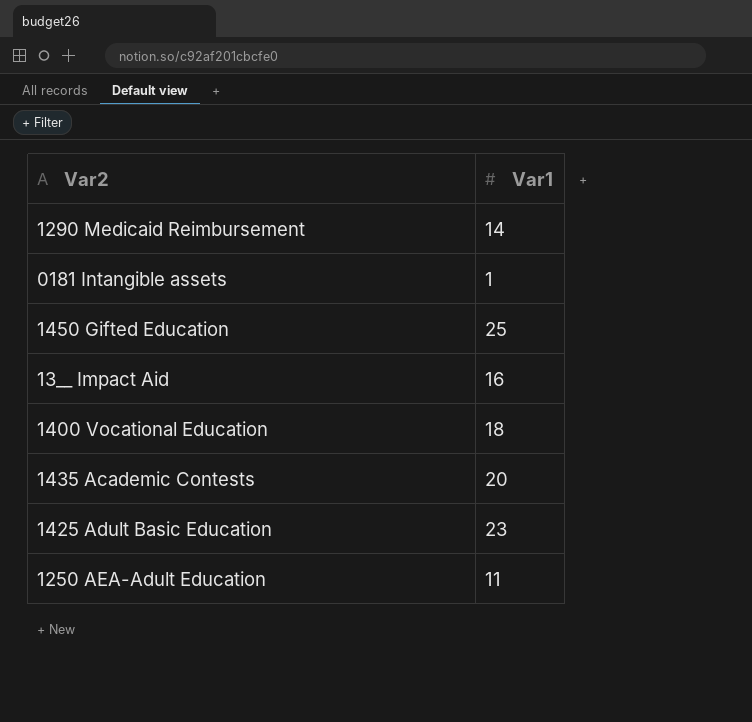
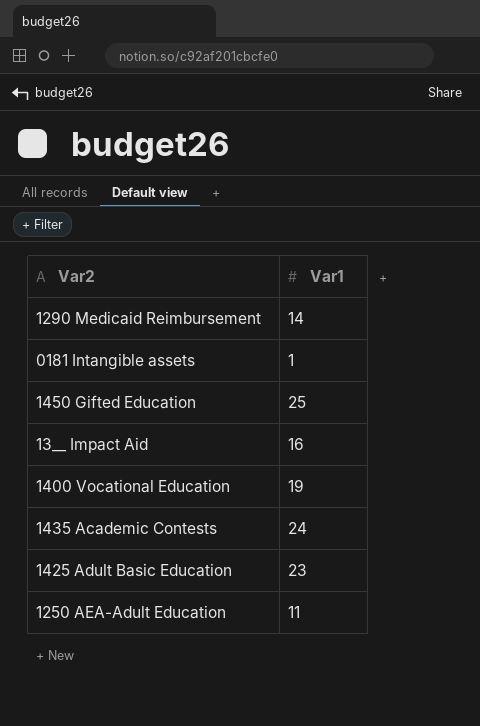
1400 Vocational Education | Var1: 18 -> 19
1435 Academic Contests | Var1: 20 -> 24

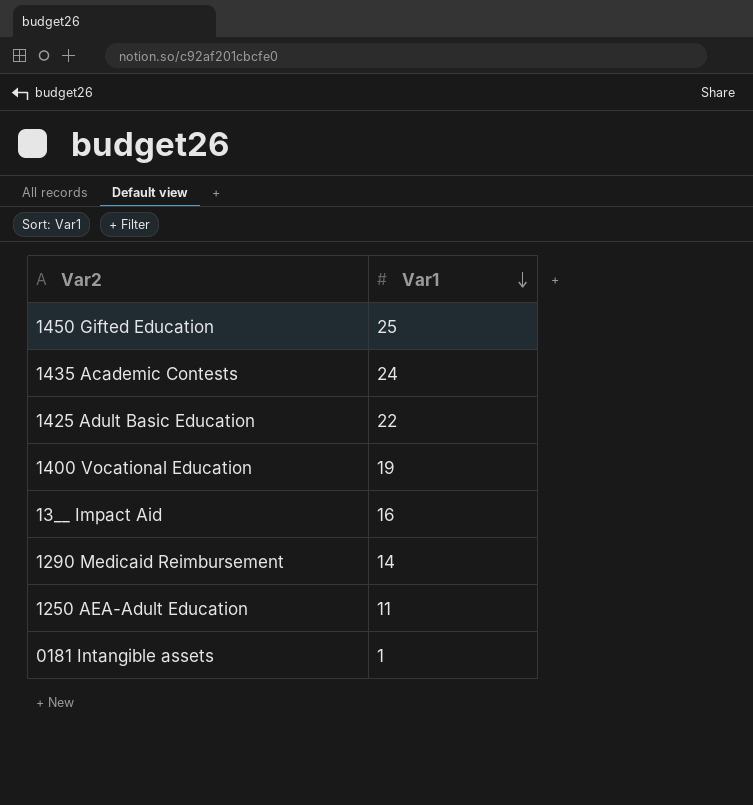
row order: none -> Var1 descending
1425 Adult Basic Education | Var1: 23 -> 22

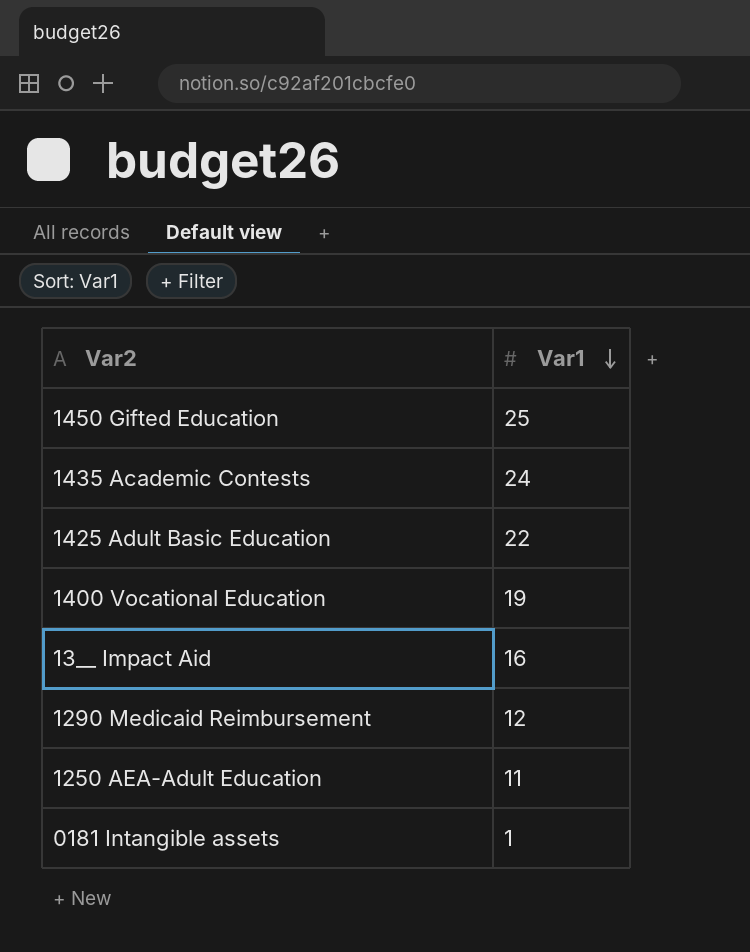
1290 Medicaid Reimbursement | Var1: 14 -> 12

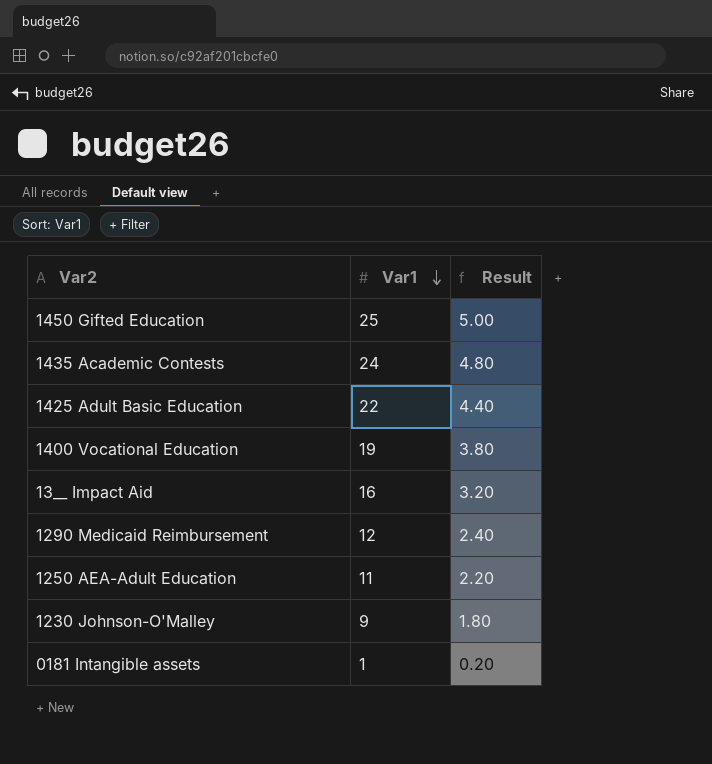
column Result | formula: none -> [Var1] * 0.2
row 1230 Johnson-O'Malley: none -> 9 | 1.80

